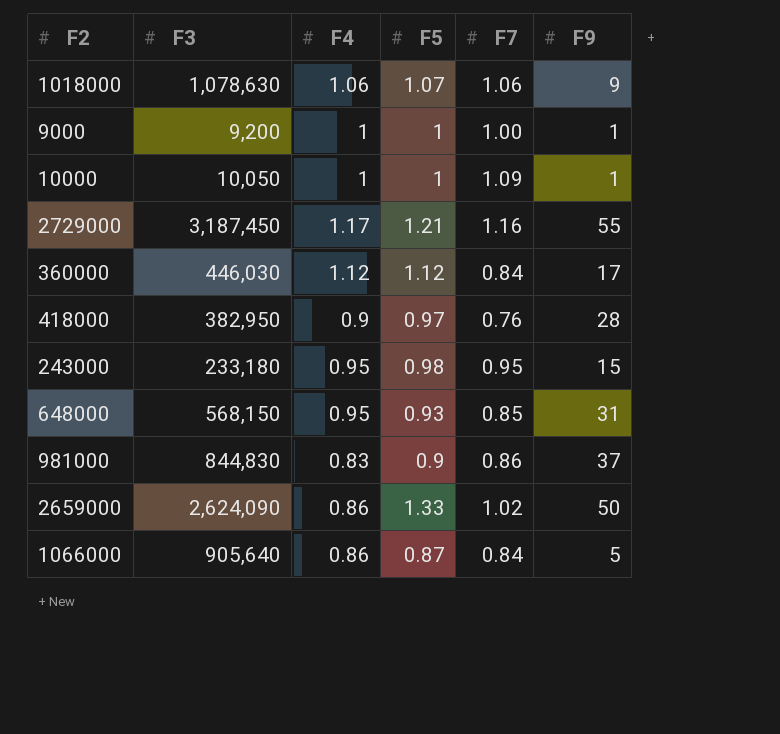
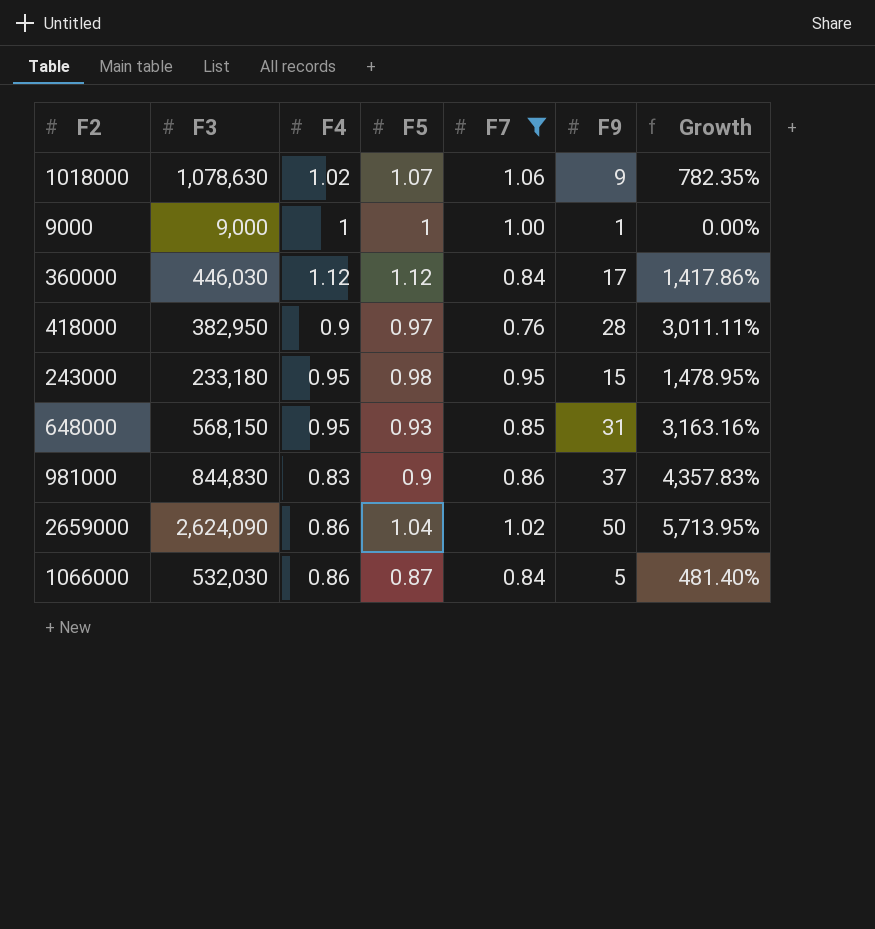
filter: none -> F7 <= 1.06
column Growth | formula: none -> ([F9] - [F4]) / [F4]
1018000 | F4: 1.06 -> 1.02
9000 | F3: 9,200 -> 9,000
2659000 | F5: 1.33 -> 1.04
1066000 | F3: 905,640 -> 532,030

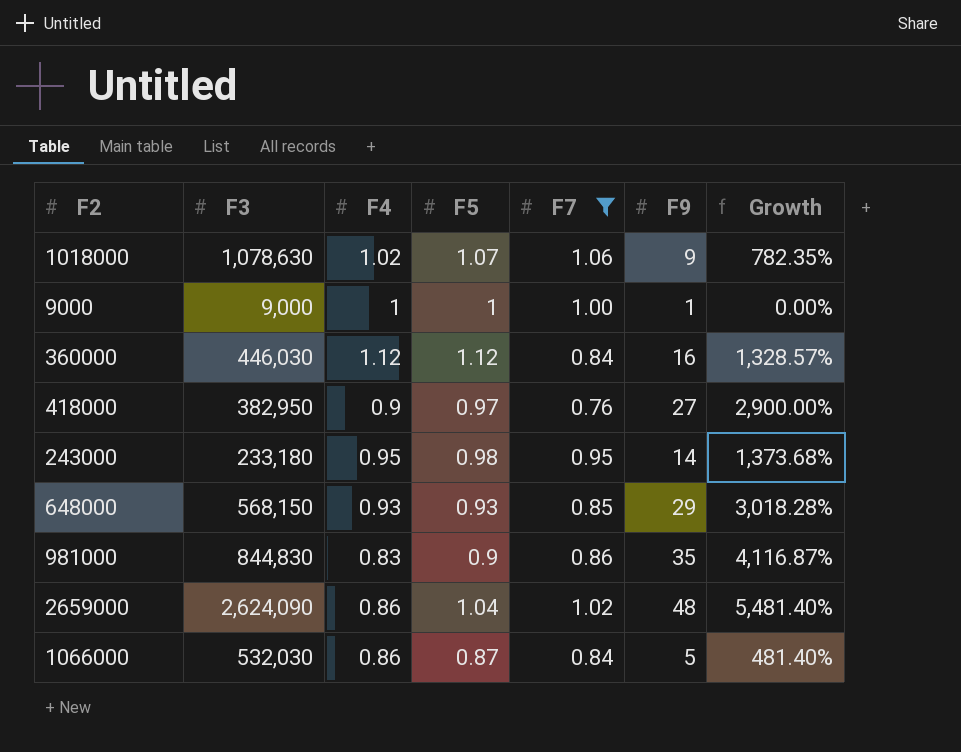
360000 | F9: 17 -> 16
360000 | Growth: 1,417.86% -> 1,328.57%
418000 | F9: 28 -> 27
418000 | Growth: 3,011.11% -> 2,900.00%
243000 | F9: 15 -> 14
243000 | Growth: 1,478.95% -> 1,373.68%
648000 | F4: 0.95 -> 0.93
648000 | F9: 31 -> 29
648000 | Growth: 3,163.16% -> 3,018.28%
981000 | F9: 37 -> 35
981000 | Growth: 4,357.83% -> 4,116.87%
2659000 | F9: 50 -> 48
2659000 | Growth: 5,713.95% -> 5,481.40%

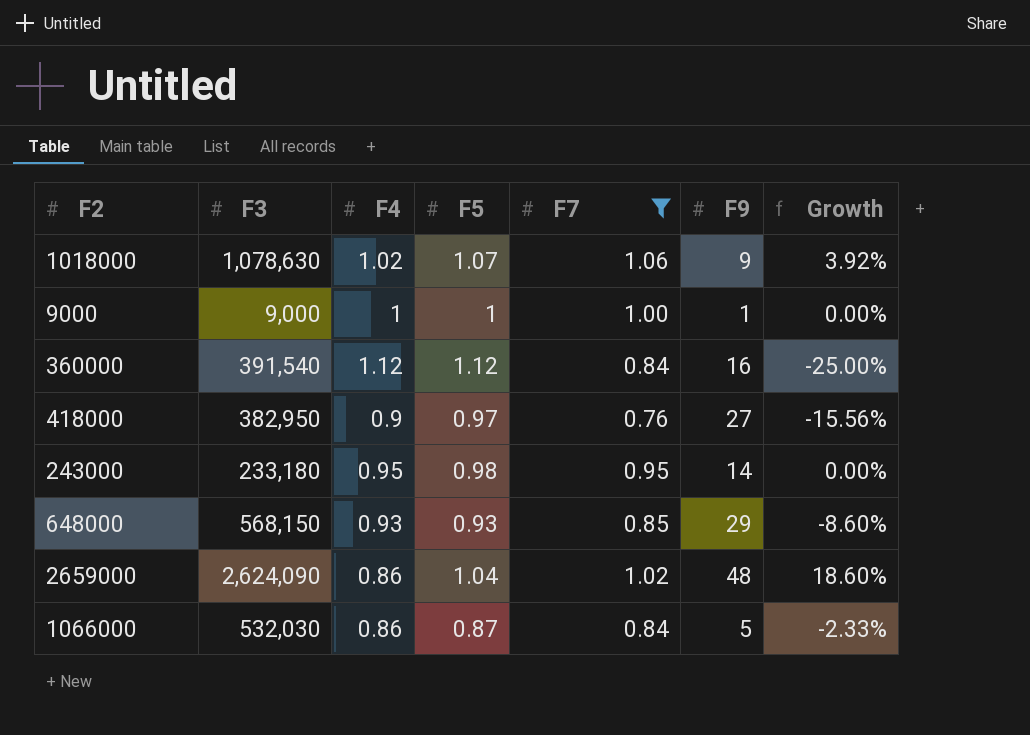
column Growth | formula: ([F9] - [F4]) / [F4] -> ([F7] - [F4]) / [F4]
row 981000: 844,830 | 0.83 | 0.9 | 0.86 | 35 | 4,116.87% -> none
360000 | F3: 446,030 -> 391,540

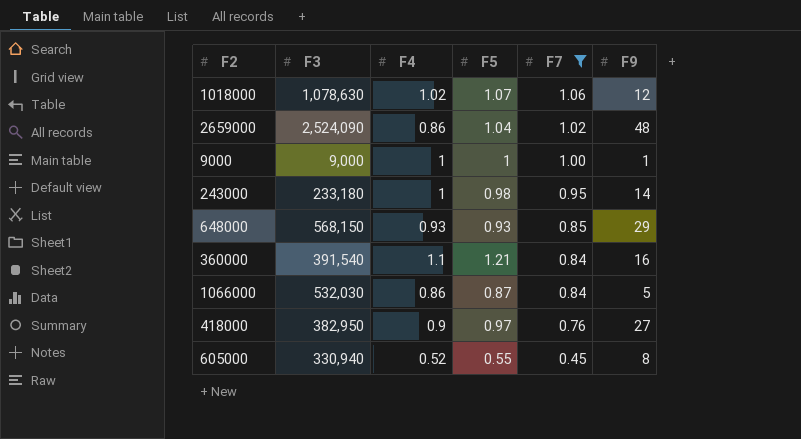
row order: none -> F7 descending
column Growth | formula: ([F7] - [F4]) / [F4] -> none
1018000 | F9: 9 -> 12
2659000 | F3: 2,624,090 -> 2,524,090
243000 | F4: 0.95 -> 1
360000 | F4: 1.12 -> 1.1
360000 | F5: 1.12 -> 1.21
row 605000: none -> 330,940 | 0.52 | 0.55 | 0.45 | 8

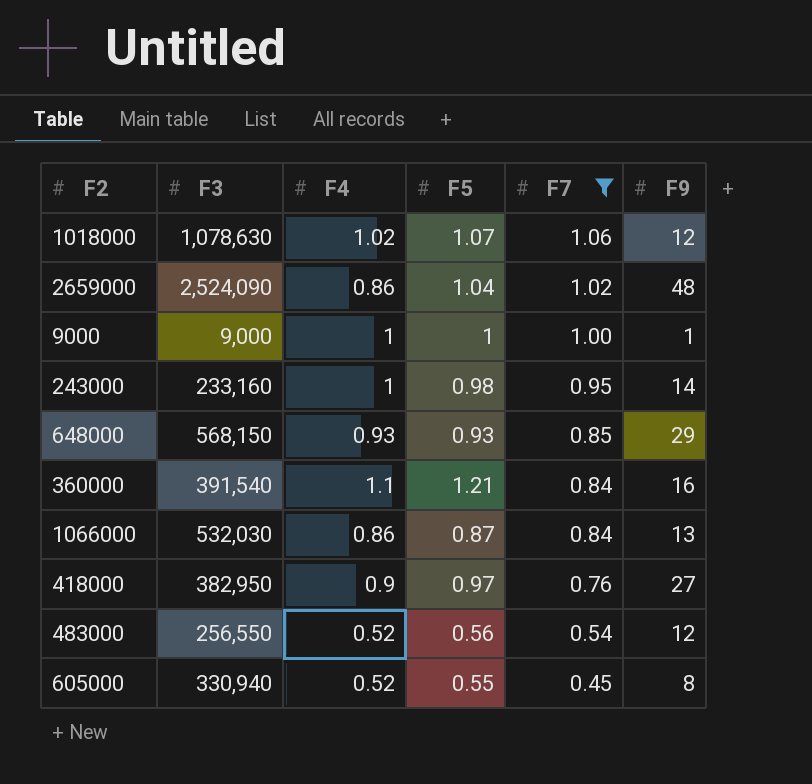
243000 | F3: 233,180 -> 233,160
1066000 | F9: 5 -> 13
row 483000: none -> 256,550 | 0.52 | 0.56 | 0.54 | 12

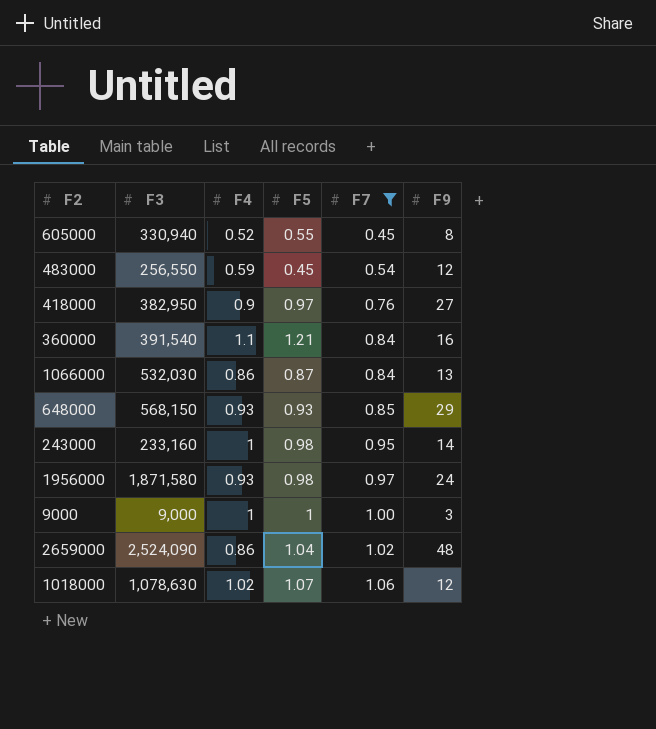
row order: F7 descending -> F7 ascending
483000 | F4: 0.52 -> 0.59
483000 | F5: 0.56 -> 0.45
row 1956000: none -> 1,871,580 | 0.93 | 0.98 | 0.97 | 24
9000 | F9: 1 -> 3

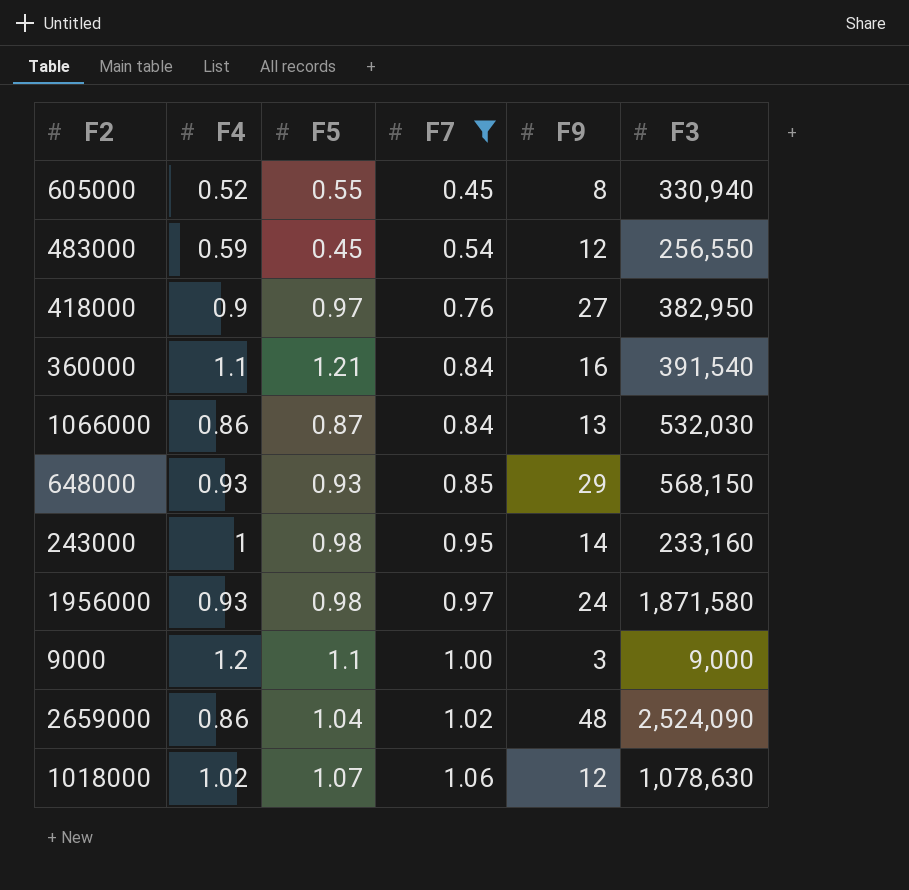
column F3 | position: 2 -> 6
9000 | F4: 1 -> 1.2
9000 | F5: 1 -> 1.1

